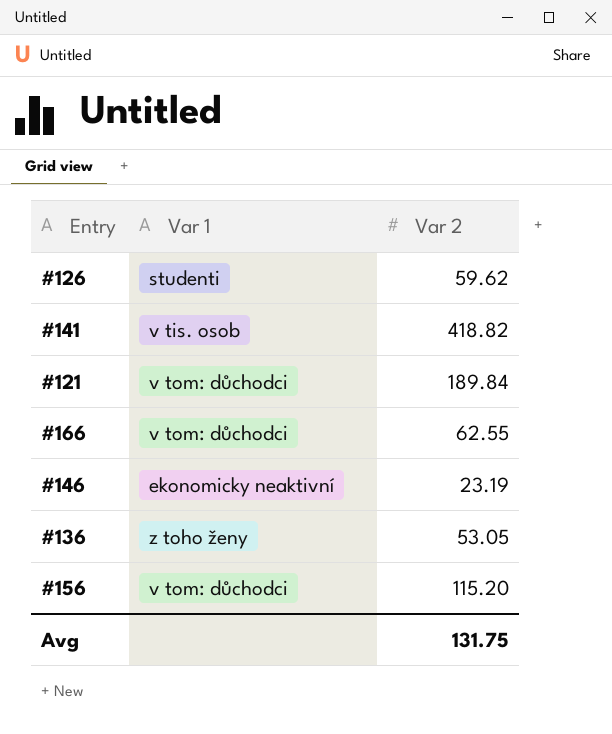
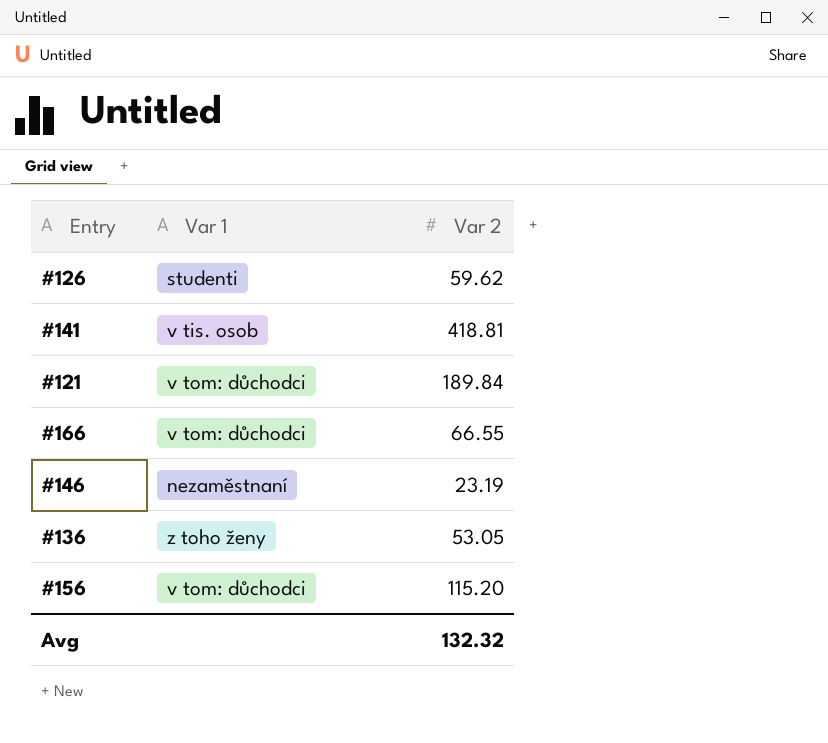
#141 | Var 2: 418.82 -> 418.81
#166 | Var 2: 62.55 -> 66.55
#146 | Var 1: ekonomicky neaktivní -> nezaměstnaní
Avg | Var 2: 131.75 -> 132.32

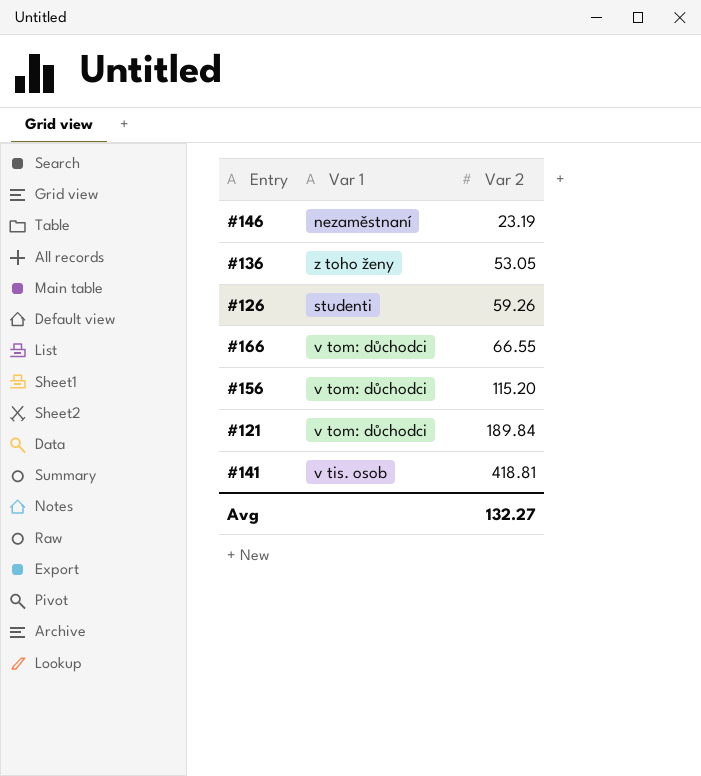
row order: none -> Var 2 ascending
#126 | Var 2: 59.62 -> 59.26
Avg | Var 2: 132.32 -> 132.27

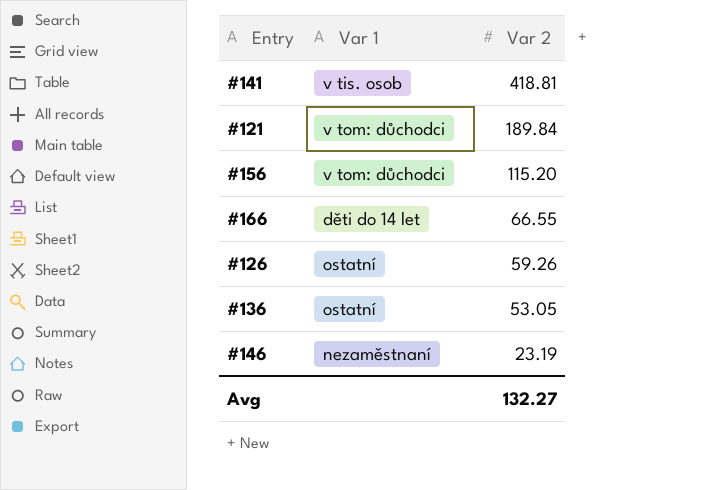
row order: Var 2 ascending -> Var 2 descending
#166 | Var 1: v tom: důchodci -> děti do 14 let
#126 | Var 1: studenti -> ostatní
#136 | Var 1: z toho ženy -> ostatní

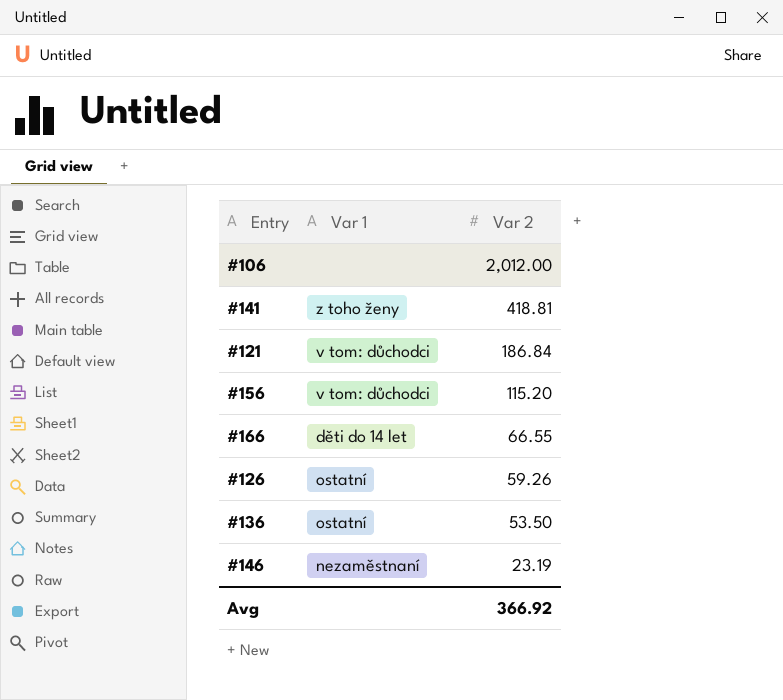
row #106: none -> none | 2,012.00
#141 | Var 1: v tis. osob -> z toho ženy
#121 | Var 2: 189.84 -> 186.84
#136 | Var 2: 53.05 -> 53.50
Avg | Var 2: 132.27 -> 366.92

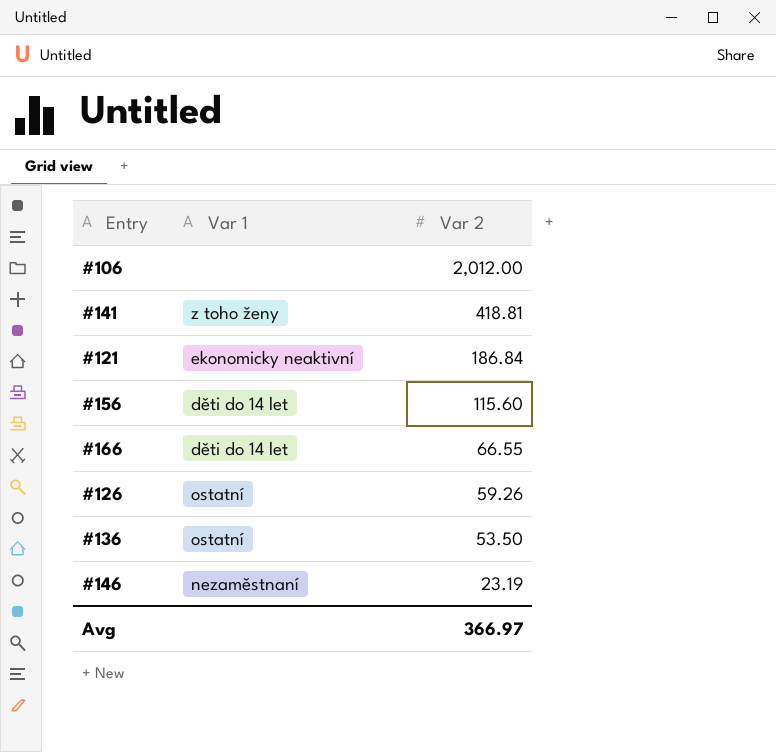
#121 | Var 1: v tom: důchodci -> ekonomicky neaktivní
#156 | Var 1: v tom: důchodci -> děti do 14 let
#156 | Var 2: 115.20 -> 115.60
Avg | Var 2: 366.92 -> 366.97

